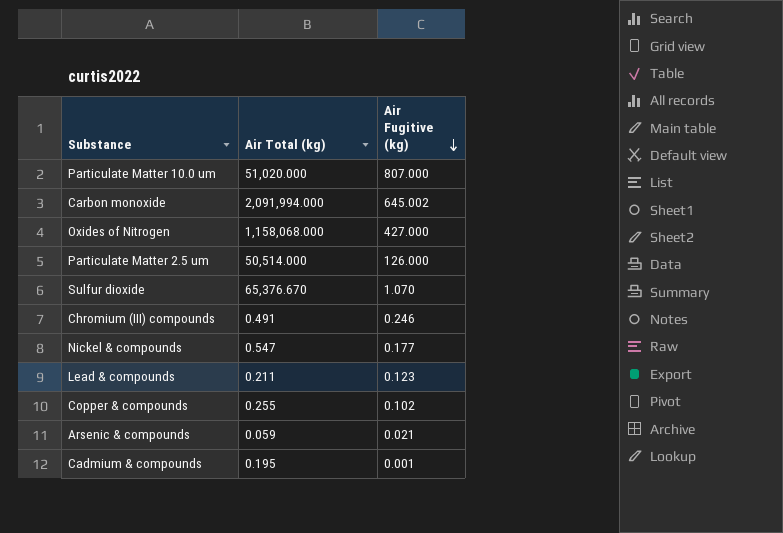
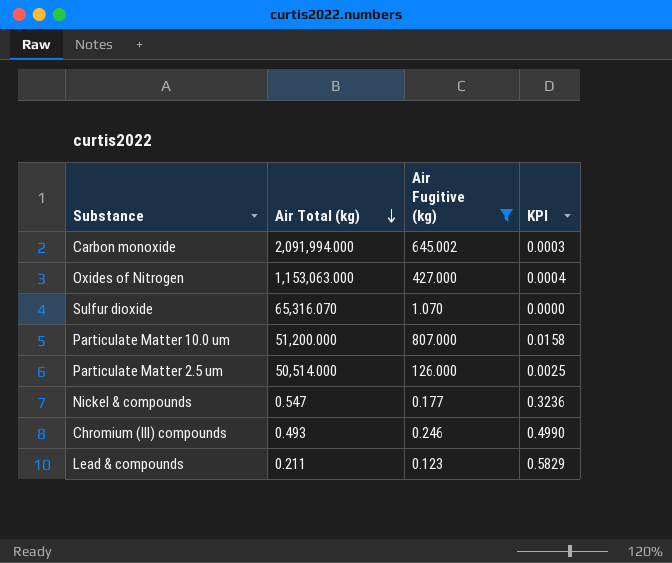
filter: none -> Air Fugitive (kg) >= 0.123
row order: Air Fugitive (kg) descending -> Air Total (kg) descending
column KPI | formula: none -> [Air Fugitive (kg)] / [Air Total (kg)]
Oxides of Nitrogen | Air Total (kg): 1,158,068.000 -> 1,153,063.000
Sulfur dioxide | Air Total (kg): 65,376.670 -> 65,316.070
Particulate Matter 10.0 um | Air Total (kg): 51,020.000 -> 51,200.000
Chromium (III) compounds | Air Total (kg): 0.491 -> 0.493

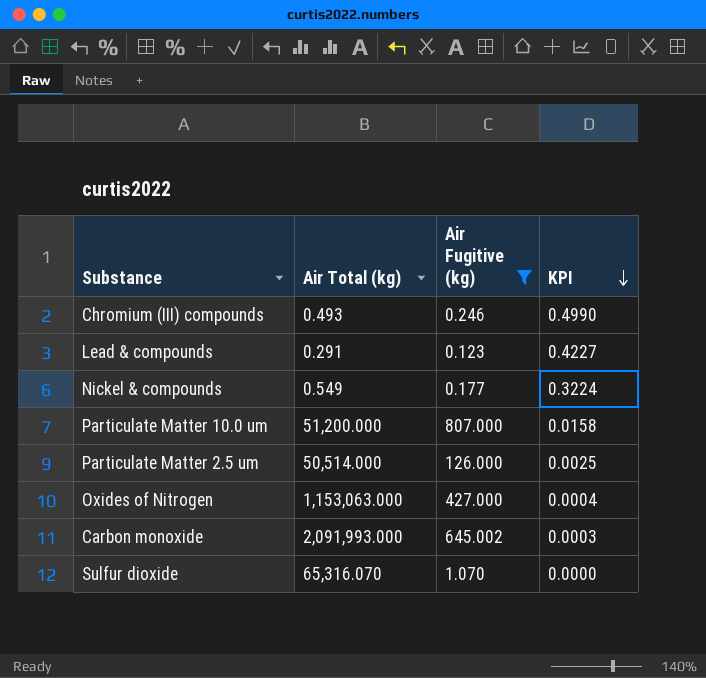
row order: Air Total (kg) descending -> KPI descending
Lead & compounds | Air Total (kg): 0.211 -> 0.291
Lead & compounds | KPI: 0.5829 -> 0.4227
Nickel & compounds | Air Total (kg): 0.547 -> 0.549
Nickel & compounds | KPI: 0.3236 -> 0.3224
Carbon monoxide | Air Total (kg): 2,091,994.000 -> 2,091,993.000

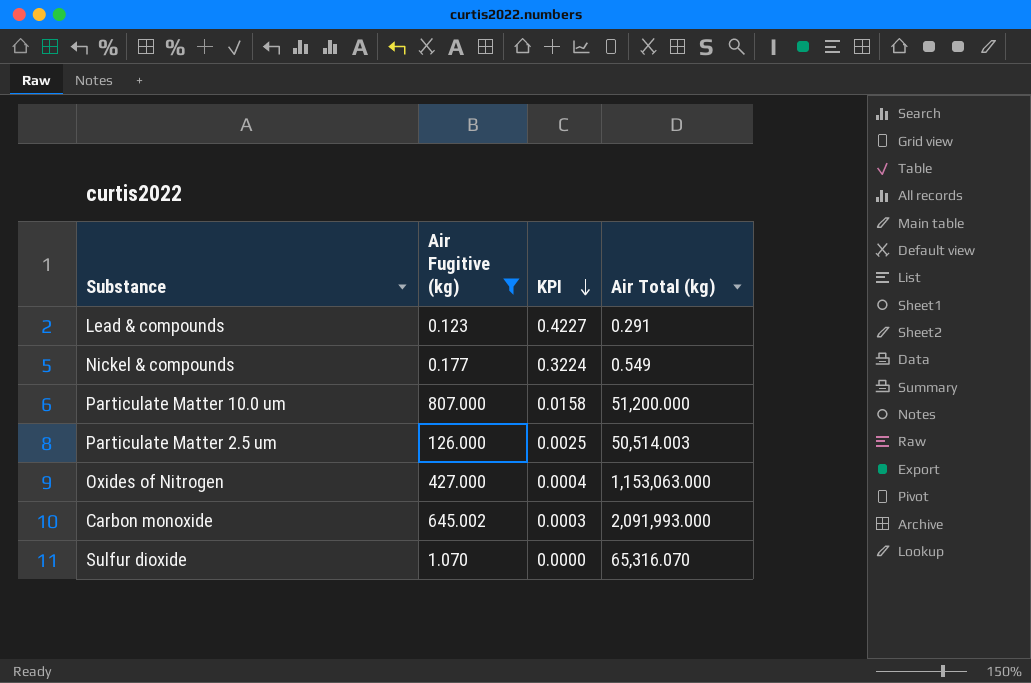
column Air Total (kg) | position: 2 -> 4
row Chromium (III) compounds: 0.493 | 0.246 | 0.4990 -> none
Particulate Matter 2.5 um | Air Total (kg): 50,514.000 -> 50,514.003

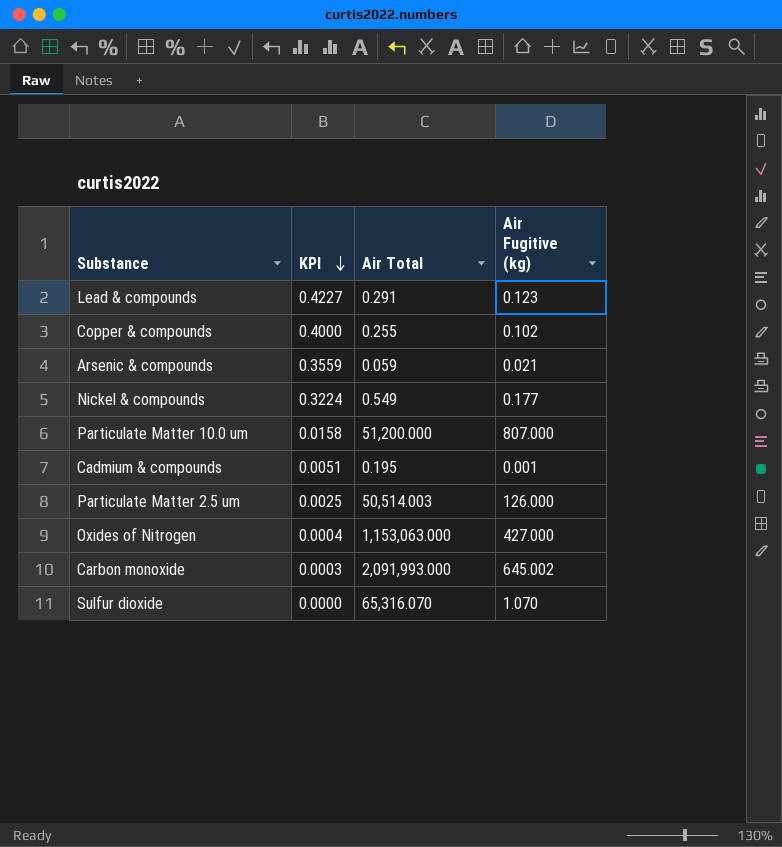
filter: Air Fugitive (kg) >= 0.123 -> none
column name: Air Total (kg) -> Air Total
column Air Fugitive (kg) | position: 2 -> 4

